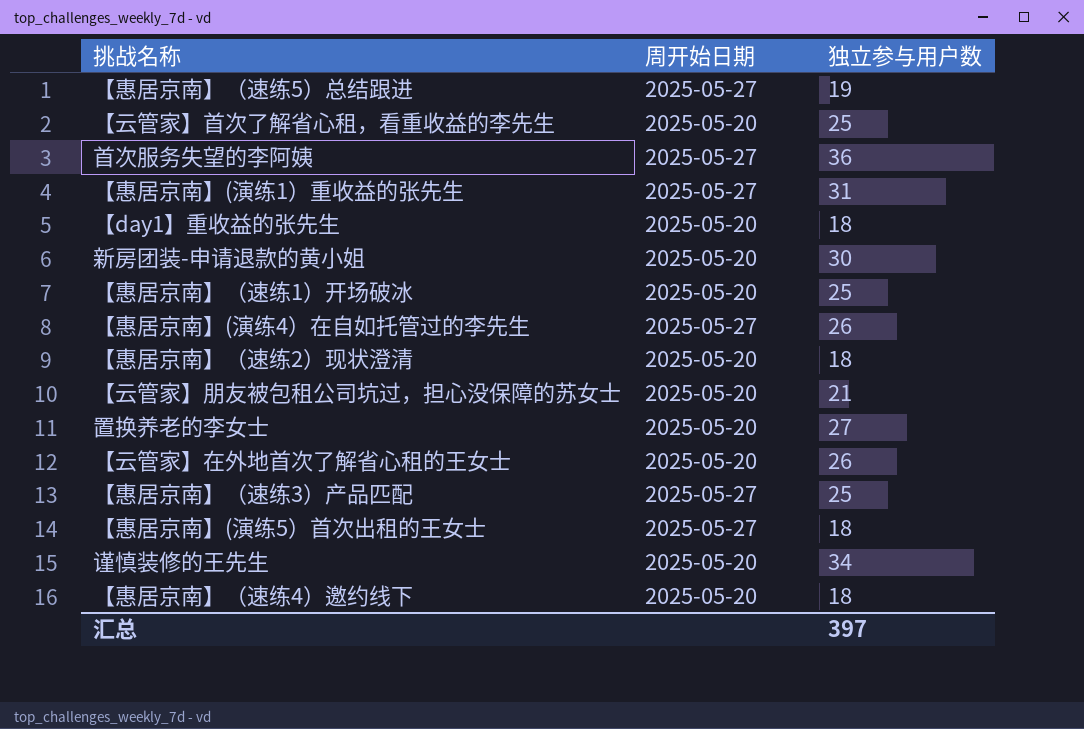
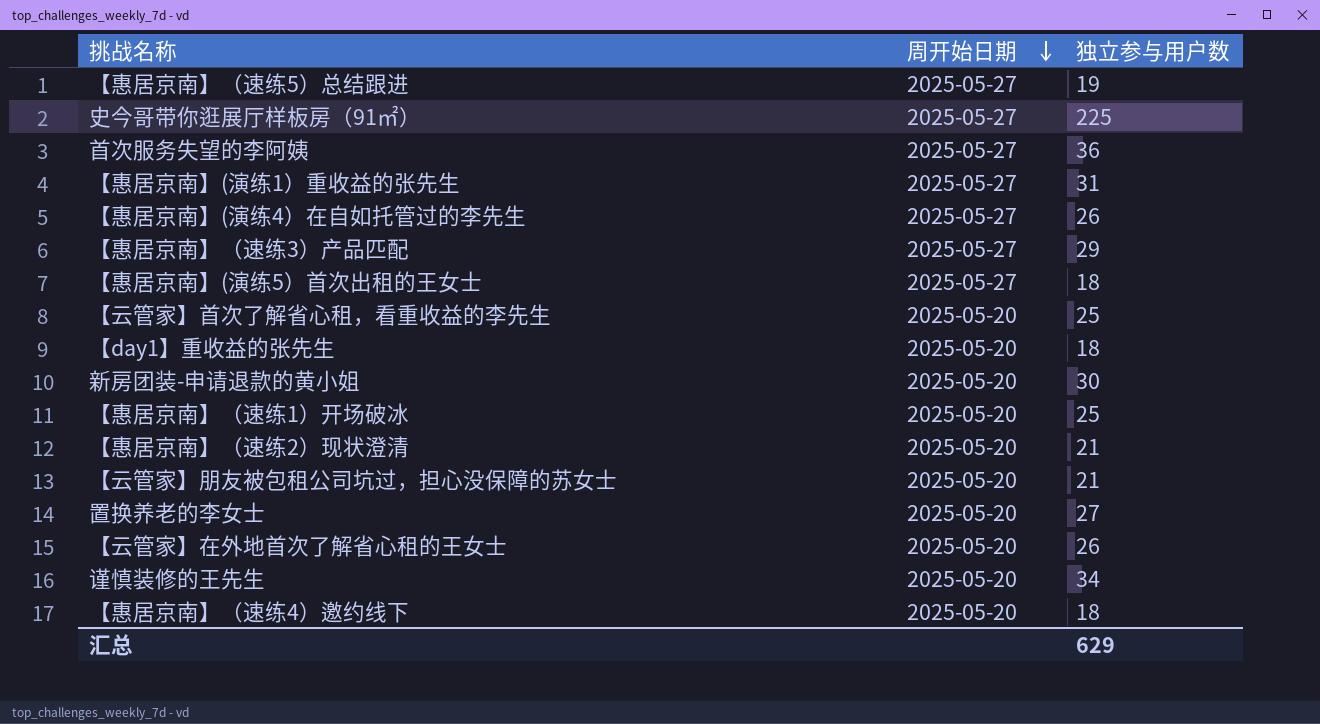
row order: none -> 周开始日期 descending
row 史今哥带你逛展厅样板房（91㎡）: none -> 2025-05-27 | 225
【惠居京南】（速练3）产品匹配 | 独立参与用户数: 25 -> 29
【惠居京南】（速练2）现状澄清 | 独立参与用户数: 18 -> 21
汇总 | 独立参与用户数: 397 -> 629

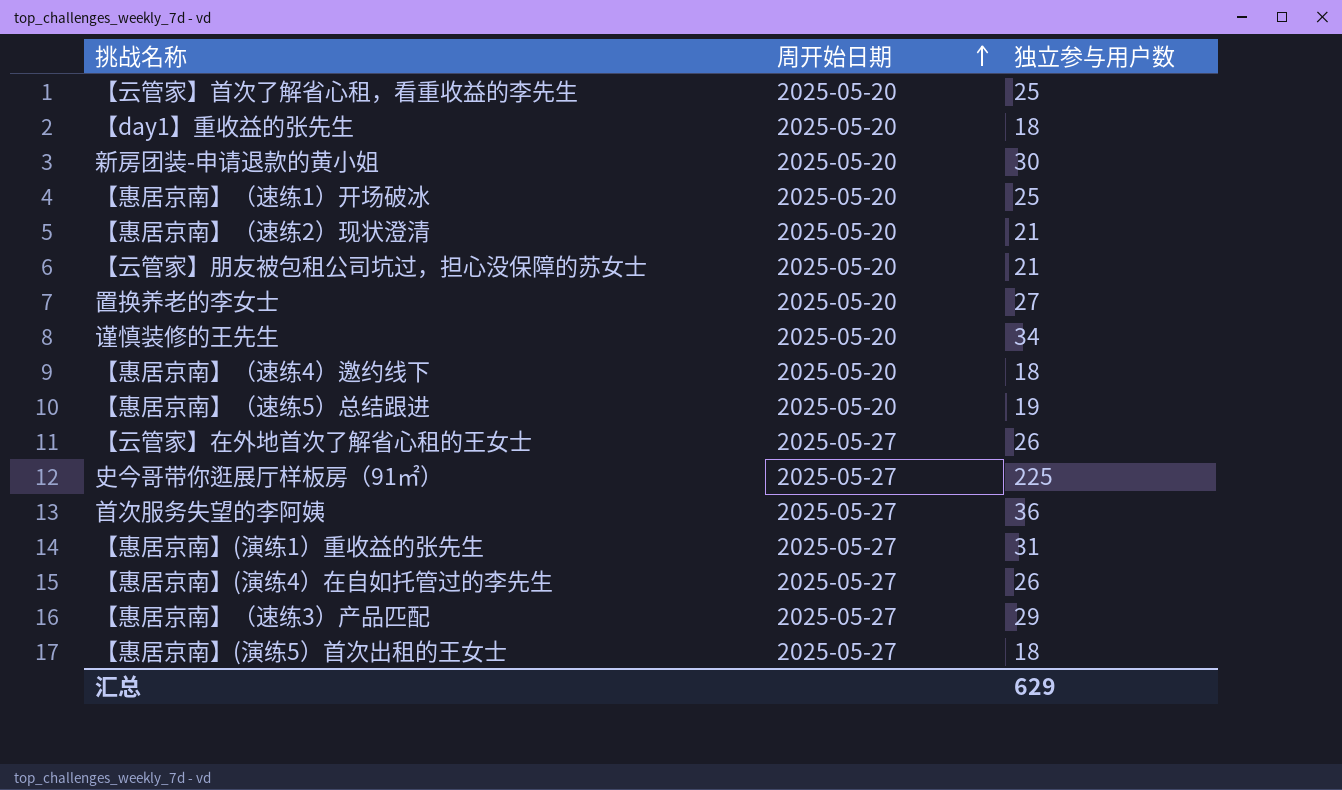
row order: 周开始日期 descending -> 周开始日期 ascending
【惠居京南】（速练5）总结跟进 | 周开始日期: 2025-05-27 -> 2025-05-20
【云管家】在外地首次了解省心租的王女士 | 周开始日期: 2025-05-20 -> 2025-05-27

